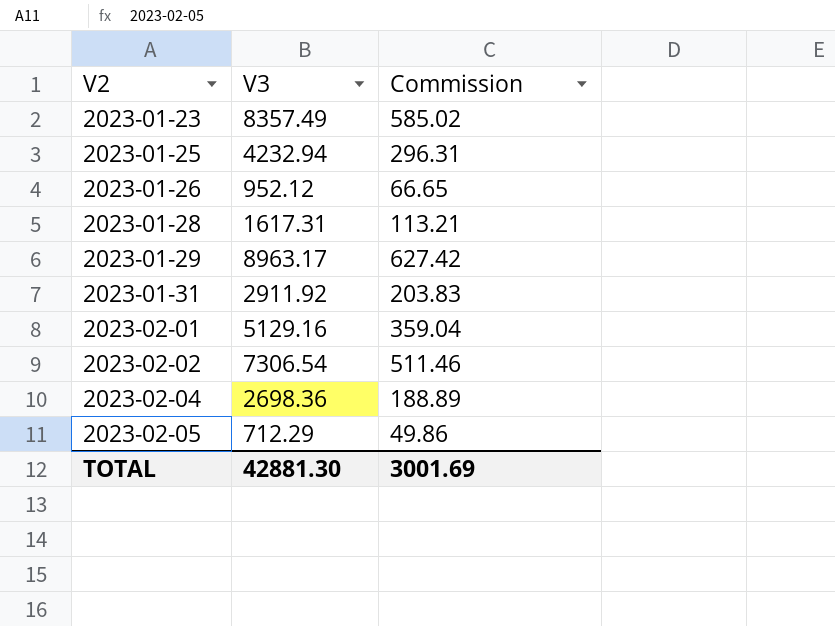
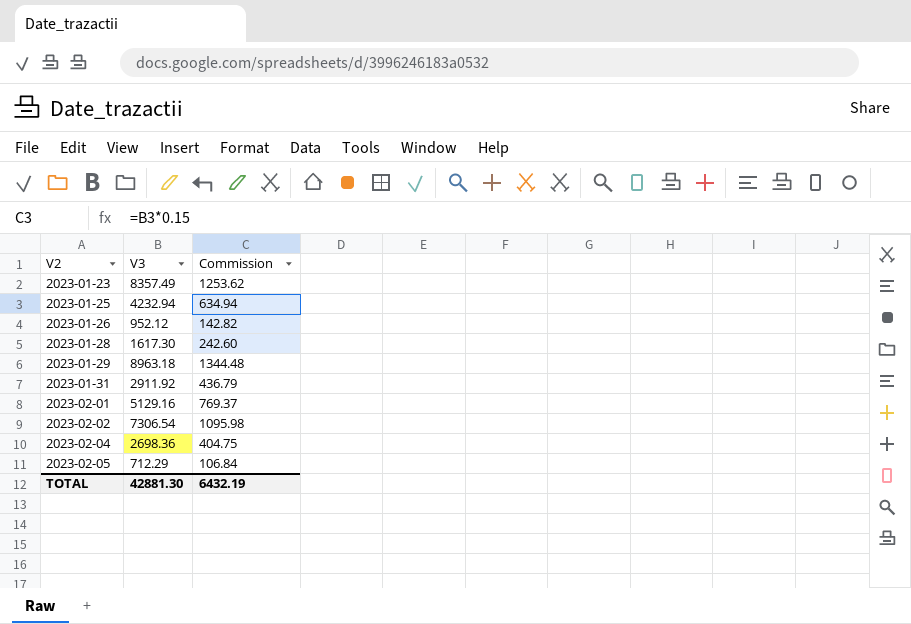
column Commission | formula: [V3] * 0.07 -> [V3] * 0.15
2023-01-28 | V3: 1617.31 -> 1617.30
2023-01-29 | V3: 8963.17 -> 8963.18
TOTAL | Commission: 3001.69 -> 6432.19

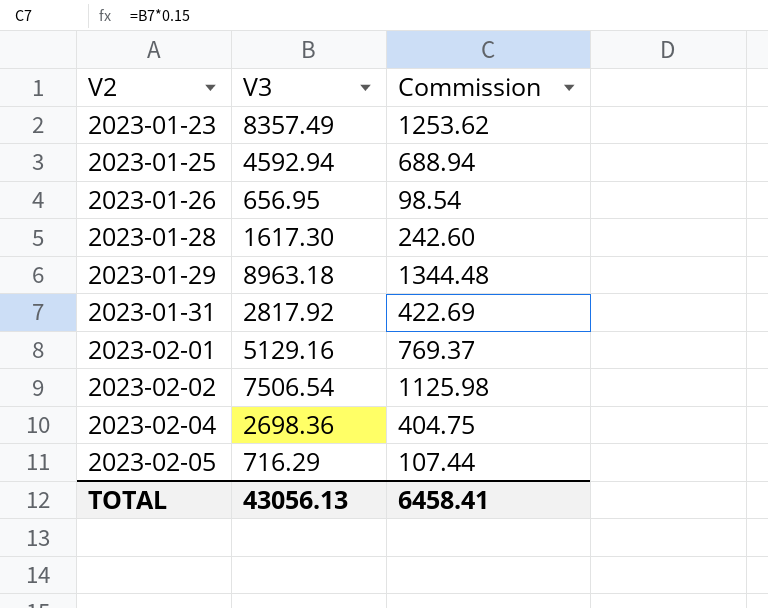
2023-01-25 | V3: 4232.94 -> 4592.94
2023-01-25 | Commission: 634.94 -> 688.94
2023-01-26 | V3: 952.12 -> 656.95
2023-01-26 | Commission: 142.82 -> 98.54
2023-01-31 | V3: 2911.92 -> 2817.92
2023-01-31 | Commission: 436.79 -> 422.69
2023-02-02 | V3: 7306.54 -> 7506.54
2023-02-02 | Commission: 1095.98 -> 1125.98
2023-02-05 | V3: 712.29 -> 716.29
2023-02-05 | Commission: 106.84 -> 107.44
TOTAL | V3: 42881.30 -> 43056.13
TOTAL | Commission: 6432.19 -> 6458.41

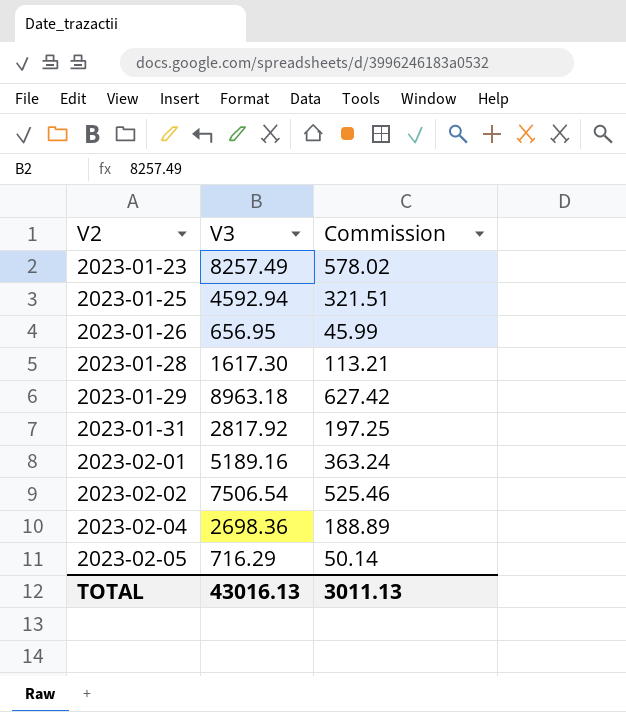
column Commission | formula: [V3] * 0.15 -> [V3] * 0.07
2023-01-23 | V3: 8357.49 -> 8257.49
2023-02-01 | V3: 5129.16 -> 5189.16
TOTAL | V3: 43056.13 -> 43016.13
TOTAL | Commission: 6458.41 -> 3011.13

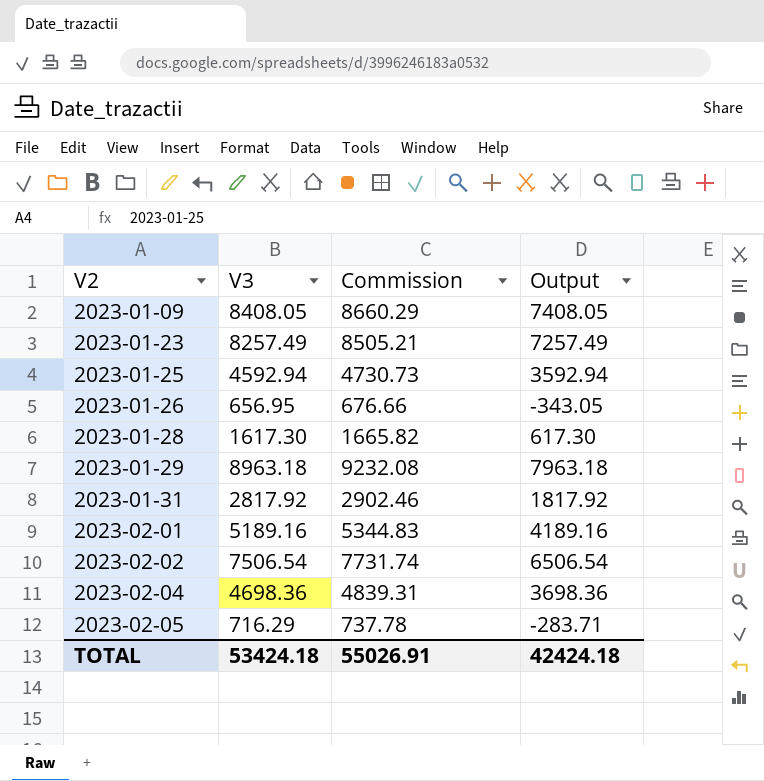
column Commission | formula: [V3] * 0.07 -> [V3] * 1.03
column Output | formula: none -> [V3] - 1000
row 2023-01-09: none -> 8408.05 | 8660.29 | 7408.05
2023-02-04 | V3: 2698.36 -> 4698.36
TOTAL | V3: 43016.13 -> 53424.18
TOTAL | Commission: 3011.13 -> 55026.91

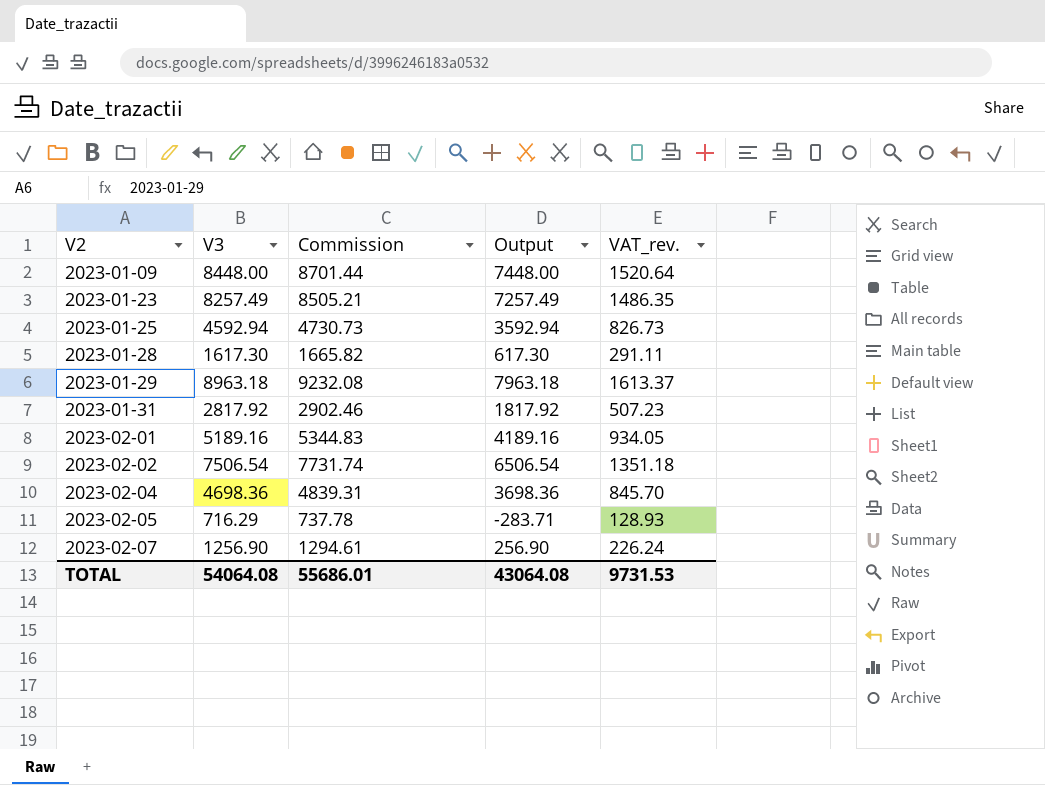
column VAT_rev. | formula: none -> [V3] * 0.18
row 2023-01-26: 656.95 | 676.66 | -343.05 -> none
2023-01-09 | V3: 8408.05 -> 8448.00
2023-01-09 | Commission: 8660.29 -> 8701.44
2023-01-09 | Output: 7408.05 -> 7448.00
row 2023-02-07: none -> 1256.90 | 1294.61 | 256.90 | 226.24
TOTAL | V3: 53424.18 -> 54064.08
TOTAL | Commission: 55026.91 -> 55686.01
TOTAL | Output: 42424.18 -> 43064.08

